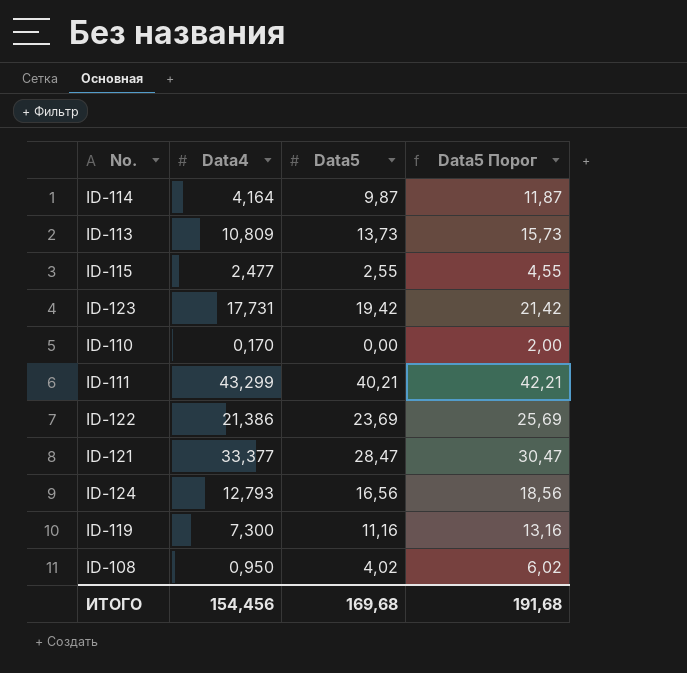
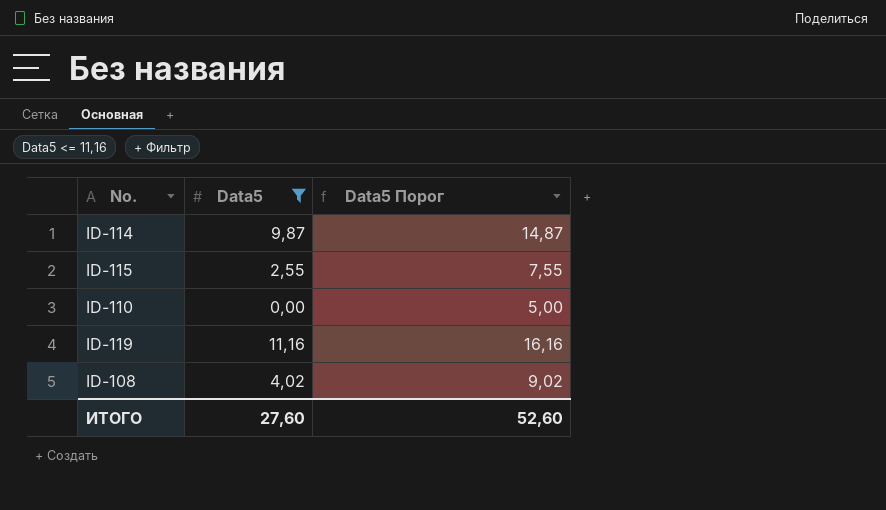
filter: none -> Data5 <= 11,16
column Data4 | position: 2 -> none
column Data5 Порог | formula: [Data5] + 2 -> [Data5] + 5
ИТОГО | Data5: 169,68 -> 27,60
ИТОГО | Data5 Порог: 191,68 -> 52,60

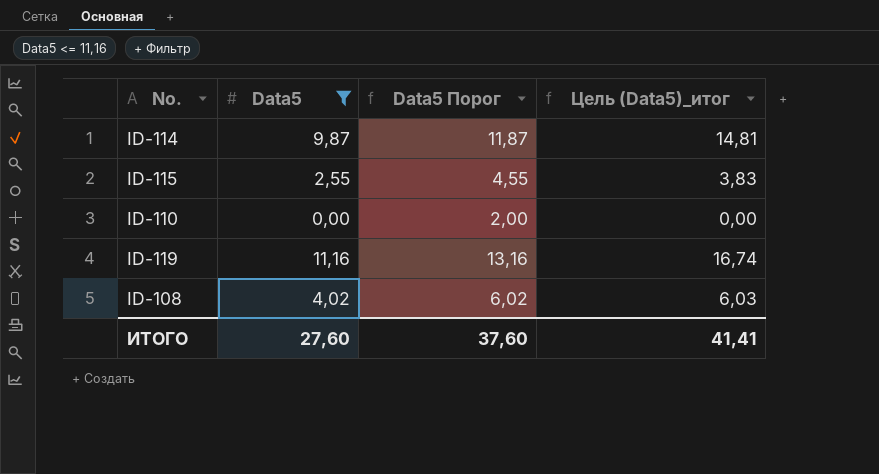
column Data5 Порог | formula: [Data5] + 5 -> [Data5] + 2
column Цель (Data5)_итог | formula: none -> [Data5] * 1,5
ИТОГО | Data5 Порог: 52,60 -> 37,60

